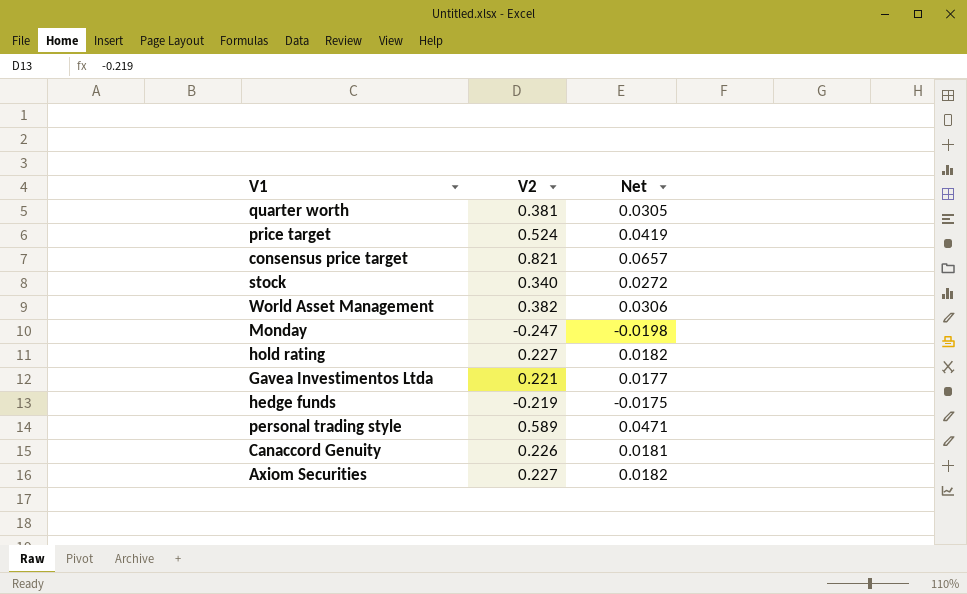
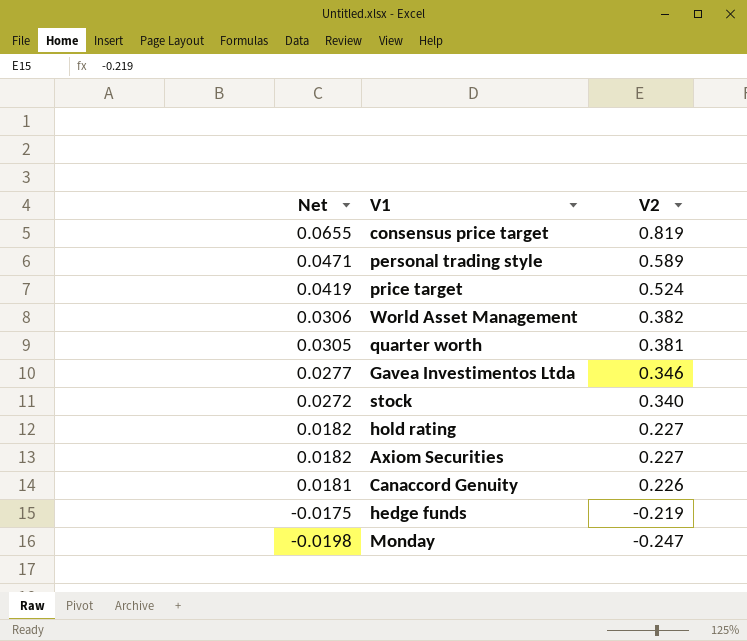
row order: none -> Net descending
column Net | position: 3 -> 1
consensus price target | Net: 0.0657 -> 0.0655
consensus price target | V2: 0.821 -> 0.819
Gavea Investimentos Ltda | Net: 0.0177 -> 0.0277
Gavea Investimentos Ltda | V2: 0.221 -> 0.346

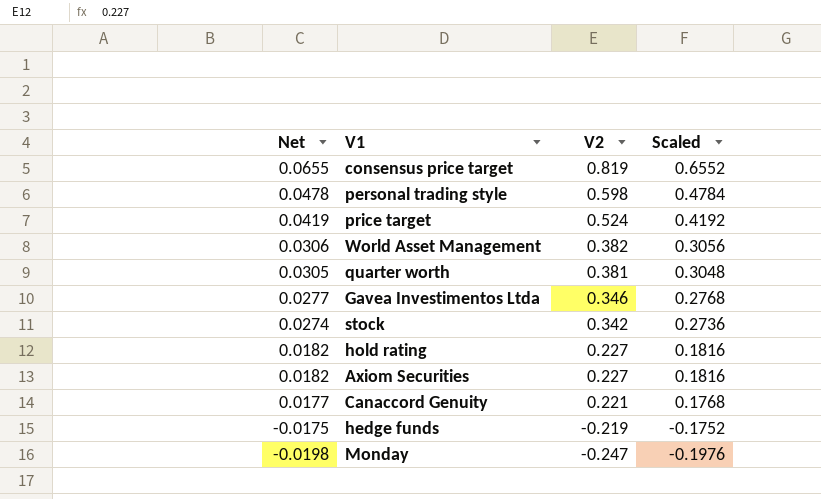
column Scaled | formula: none -> [V2] * 0.8
personal trading style | Net: 0.0471 -> 0.0478
personal trading style | V2: 0.589 -> 0.598
stock | Net: 0.0272 -> 0.0274
stock | V2: 0.340 -> 0.342
Canaccord Genuity | Net: 0.0181 -> 0.0177
Canaccord Genuity | V2: 0.226 -> 0.221

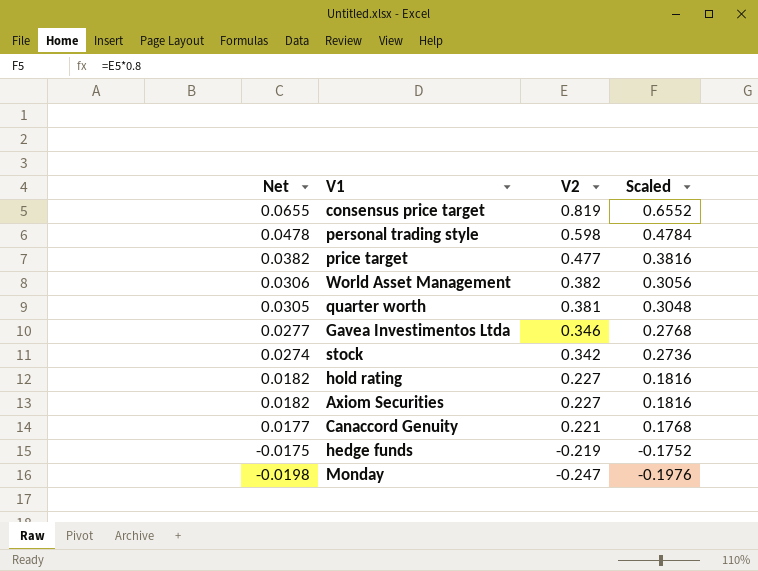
price target | Net: 0.0419 -> 0.0382
price target | V2: 0.524 -> 0.477
price target | Scaled: 0.4192 -> 0.3816

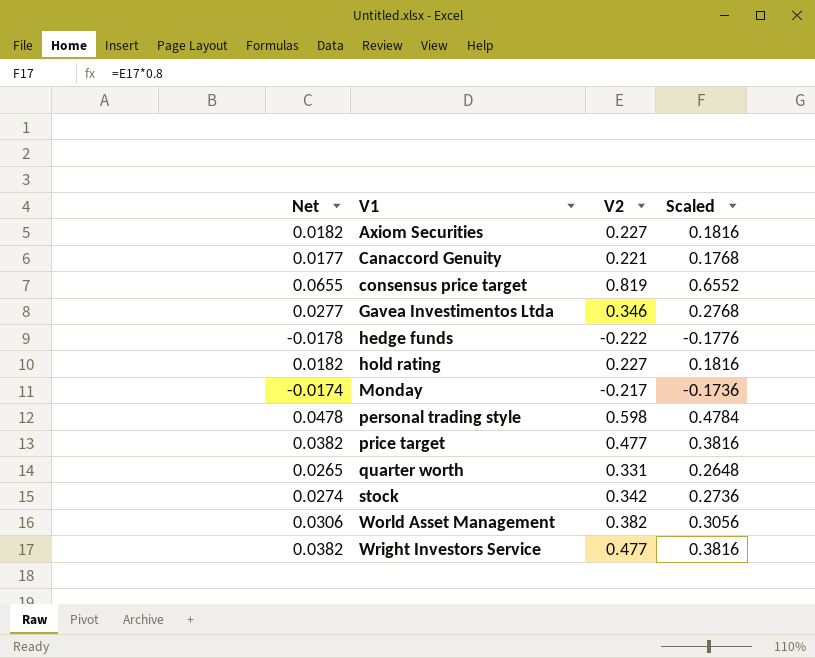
row order: Net descending -> V1 ascending
hedge funds | Net: -0.0175 -> -0.0178
hedge funds | V2: -0.219 -> -0.222
hedge funds | Scaled: -0.1752 -> -0.1776
Monday | Net: -0.0198 -> -0.0174
Monday | V2: -0.247 -> -0.217
Monday | Scaled: -0.1976 -> -0.1736
quarter worth | Net: 0.0305 -> 0.0265
quarter worth | V2: 0.381 -> 0.331
quarter worth | Scaled: 0.3048 -> 0.2648
row Wright Investors Service: none -> 0.0382 | 0.477 | 0.3816

